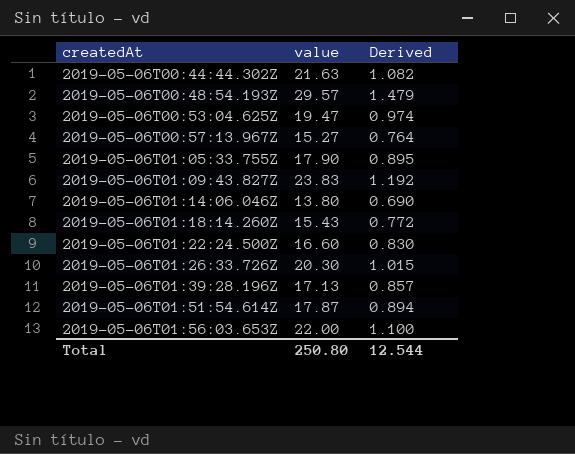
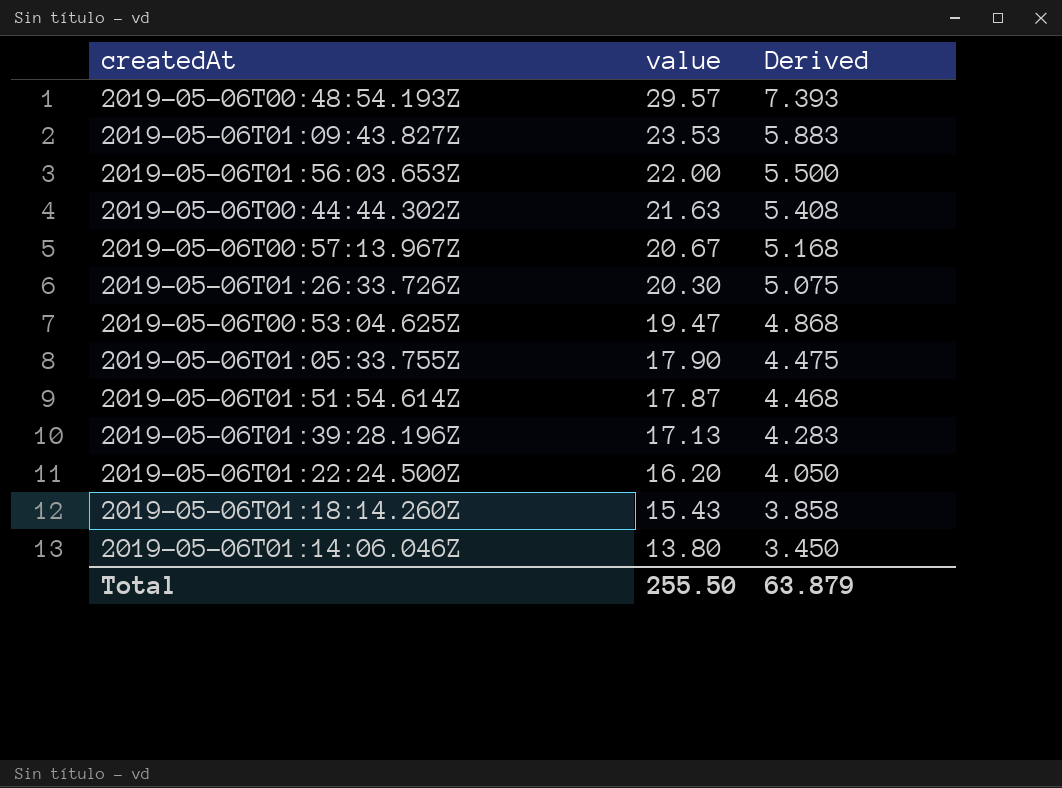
row order: createdAt ascending -> value descending
column Derived | formula: [value] * 0.05 -> [value] * 0.25
2019-05-06T01:09:43.827Z | value: 23.83 -> 23.53
2019-05-06T00:57:13.967Z | value: 15.27 -> 20.67
2019-05-06T01:22:24.500Z | value: 16.60 -> 16.20
Total | value: 250.80 -> 255.50
Total | Derived: 12.544 -> 63.879

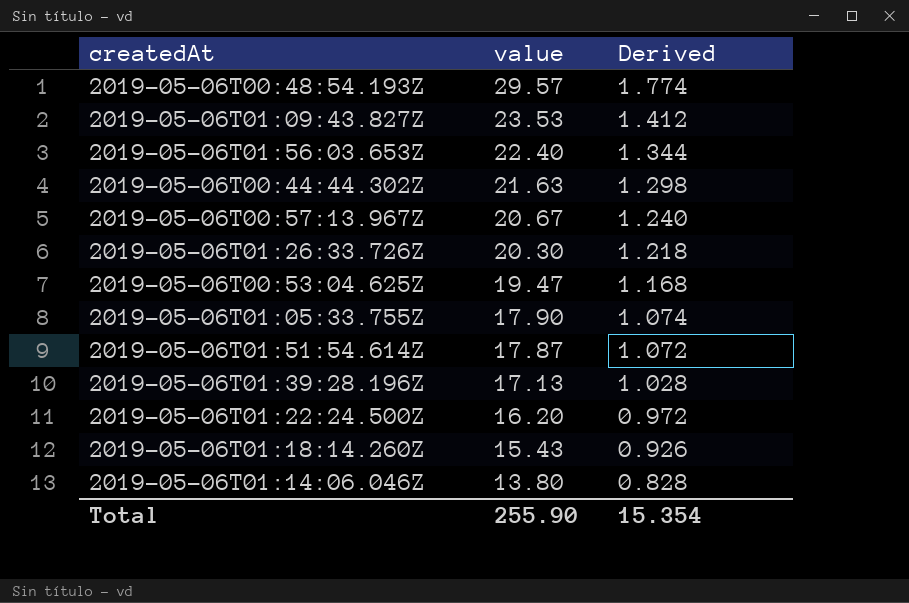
column Derived | formula: [value] * 0.25 -> [value] * 0.06
2019-05-06T01:56:03.653Z | value: 22.00 -> 22.40
Total | value: 255.50 -> 255.90
Total | Derived: 63.879 -> 15.354

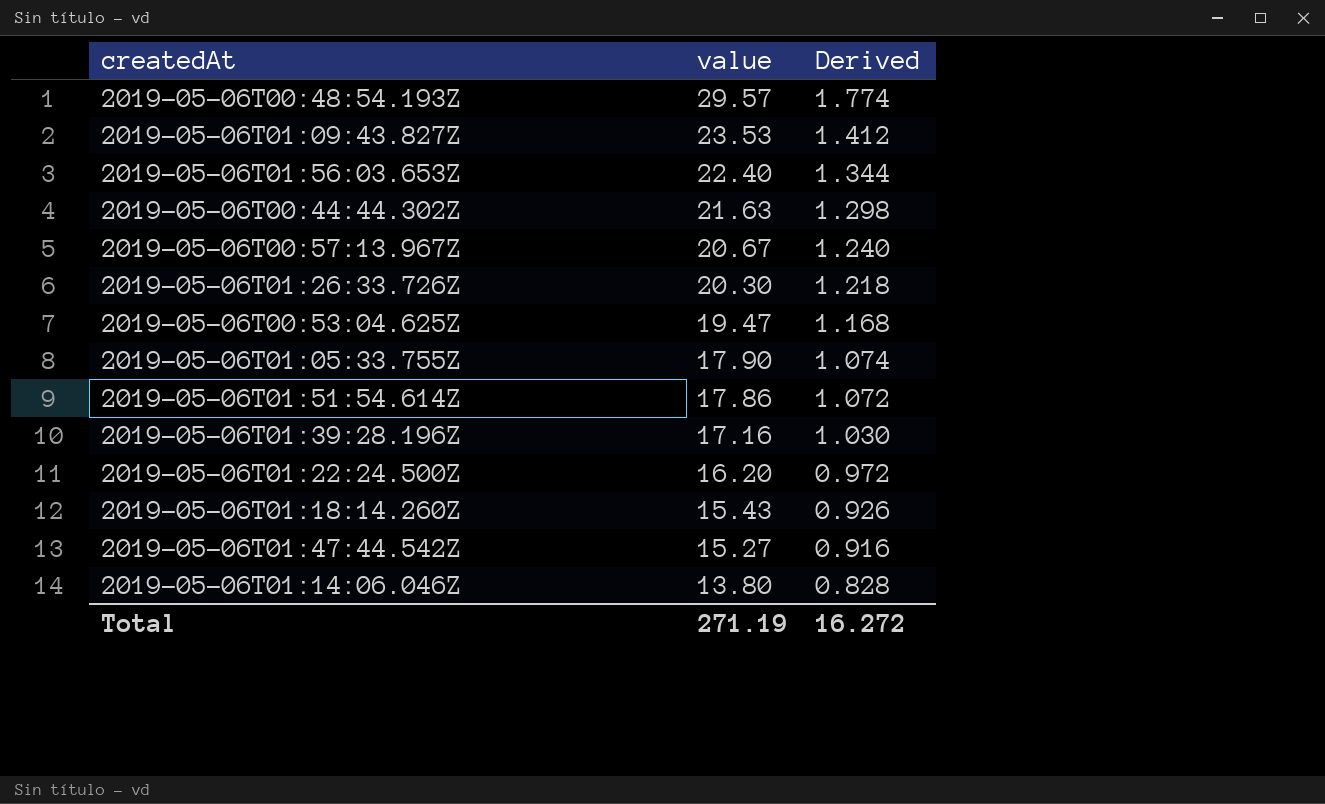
2019-05-06T01:51:54.614Z | value: 17.87 -> 17.86
2019-05-06T01:39:28.196Z | value: 17.13 -> 17.16
2019-05-06T01:39:28.196Z | Derived: 1.028 -> 1.030
row 2019-05-06T01:47:44.542Z: none -> 15.27 | 0.916
Total | value: 255.90 -> 271.19
Total | Derived: 15.354 -> 16.272

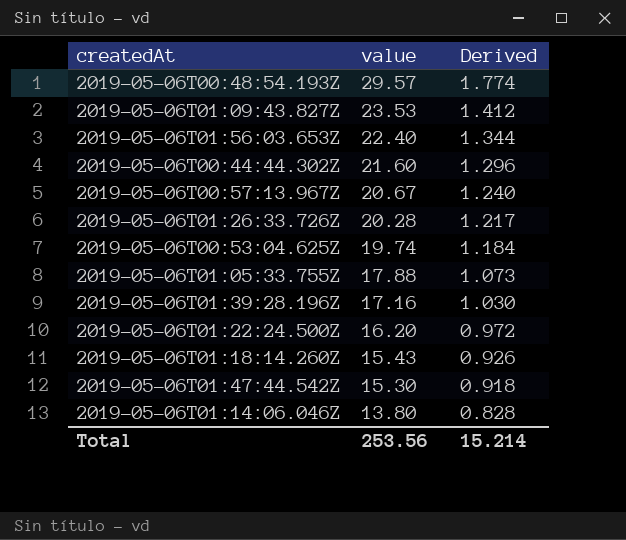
row 2019-05-06T01:51:54.614Z: 17.86 | 1.072 -> none
2019-05-06T00:44:44.302Z | value: 21.63 -> 21.60
2019-05-06T00:44:44.302Z | Derived: 1.298 -> 1.296
2019-05-06T01:26:33.726Z | value: 20.30 -> 20.28
2019-05-06T01:26:33.726Z | Derived: 1.218 -> 1.217
2019-05-06T00:53:04.625Z | value: 19.47 -> 19.74
2019-05-06T00:53:04.625Z | Derived: 1.168 -> 1.184
2019-05-06T01:05:33.755Z | value: 17.90 -> 17.88
2019-05-06T01:05:33.755Z | Derived: 1.074 -> 1.073
2019-05-06T01:47:44.542Z | value: 15.27 -> 15.30
2019-05-06T01:47:44.542Z | Derived: 0.916 -> 0.918
Total | value: 271.19 -> 253.56
Total | Derived: 16.272 -> 15.214

